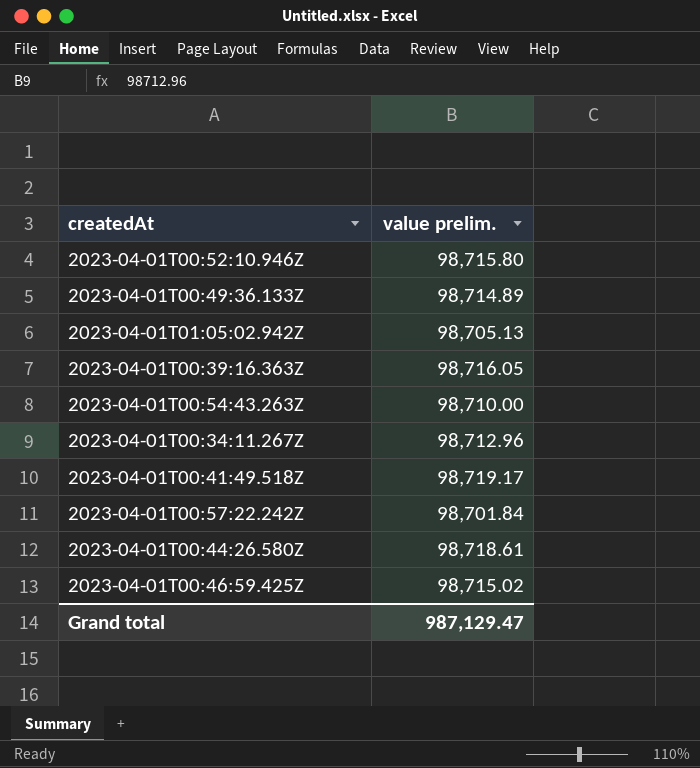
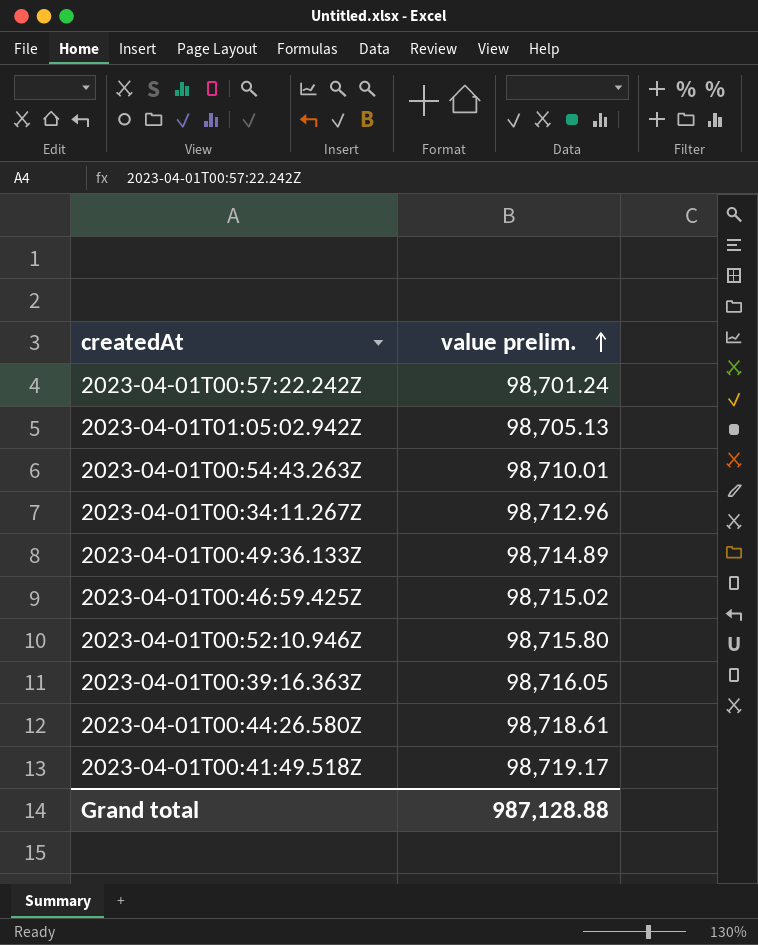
row order: none -> value prelim. ascending
2023-04-01T00:57:22.242Z | value prelim.: 98,701.84 -> 98,701.24
2023-04-01T00:54:43.263Z | value prelim.: 98,710.00 -> 98,710.01
Grand total | value prelim.: 987,129.47 -> 987,128.88

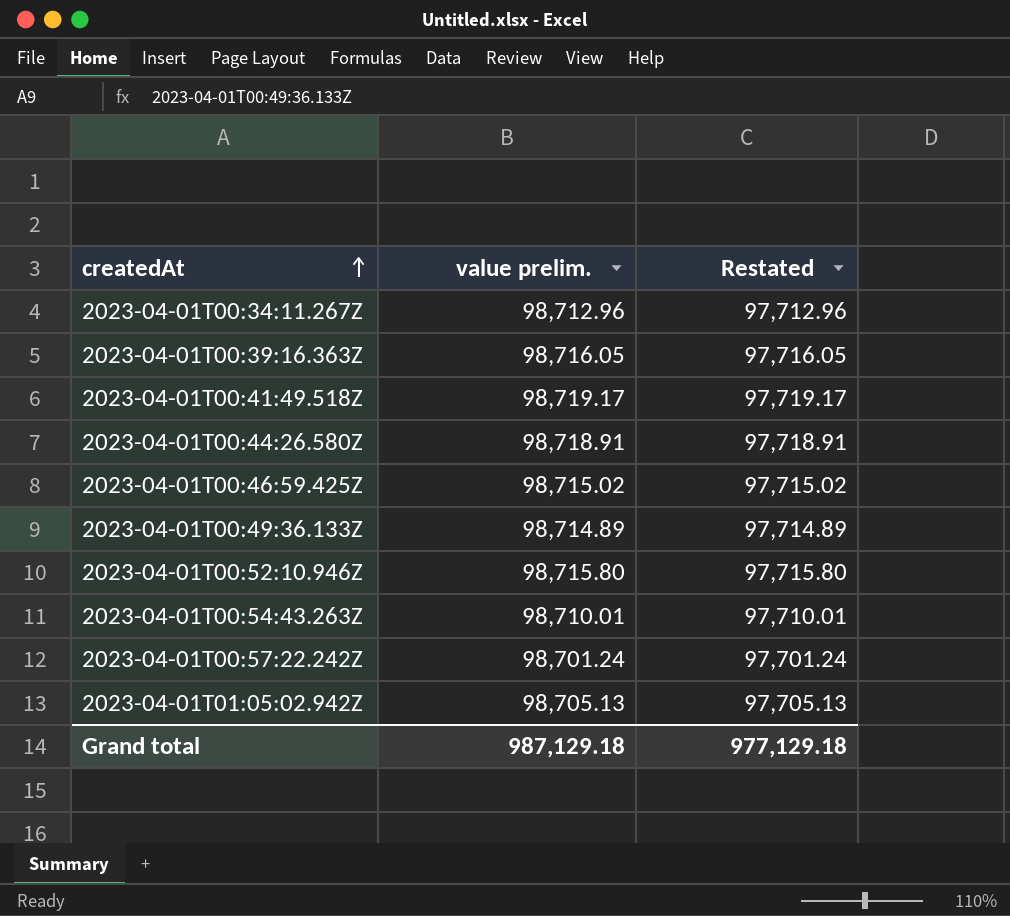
row order: value prelim. ascending -> createdAt ascending
column Restated | formula: none -> [value prelim.] - 1000
2023-04-01T00:44:26.580Z | value prelim.: 98,718.61 -> 98,718.91
Grand total | value prelim.: 987,128.88 -> 987,129.18

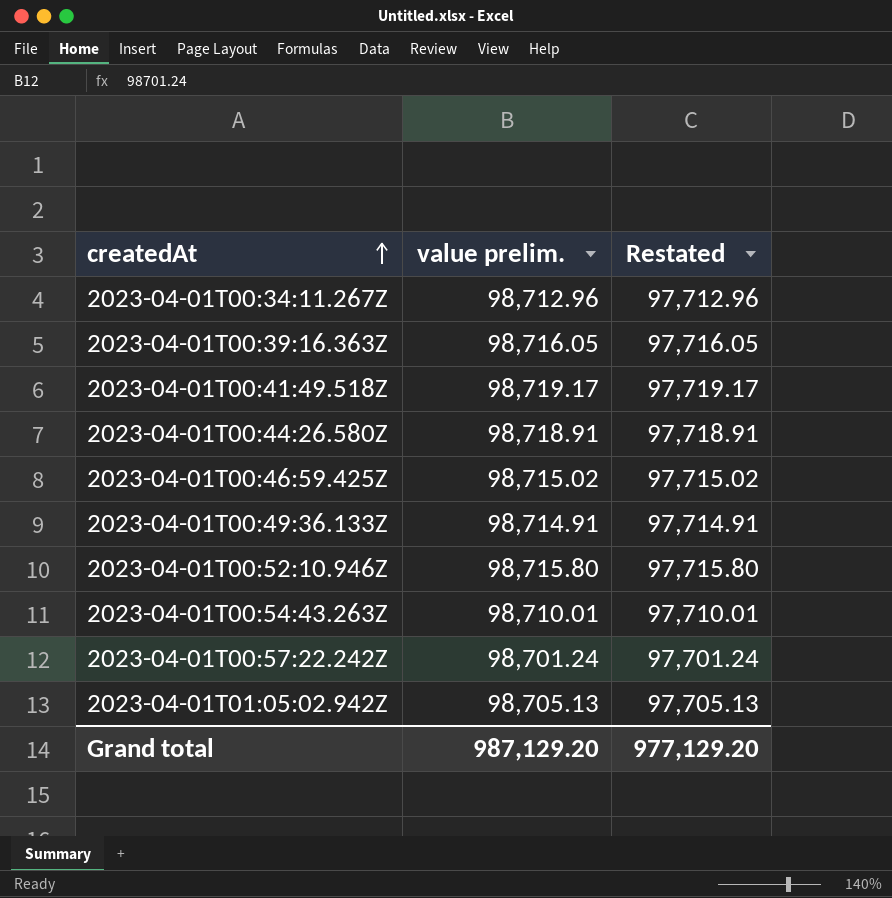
2023-04-01T00:49:36.133Z | value prelim.: 98,714.89 -> 98,714.91
2023-04-01T00:49:36.133Z | Restated: 97,714.89 -> 97,714.91
Grand total | value prelim.: 987,129.18 -> 987,129.20
Grand total | Restated: 977,129.18 -> 977,129.20

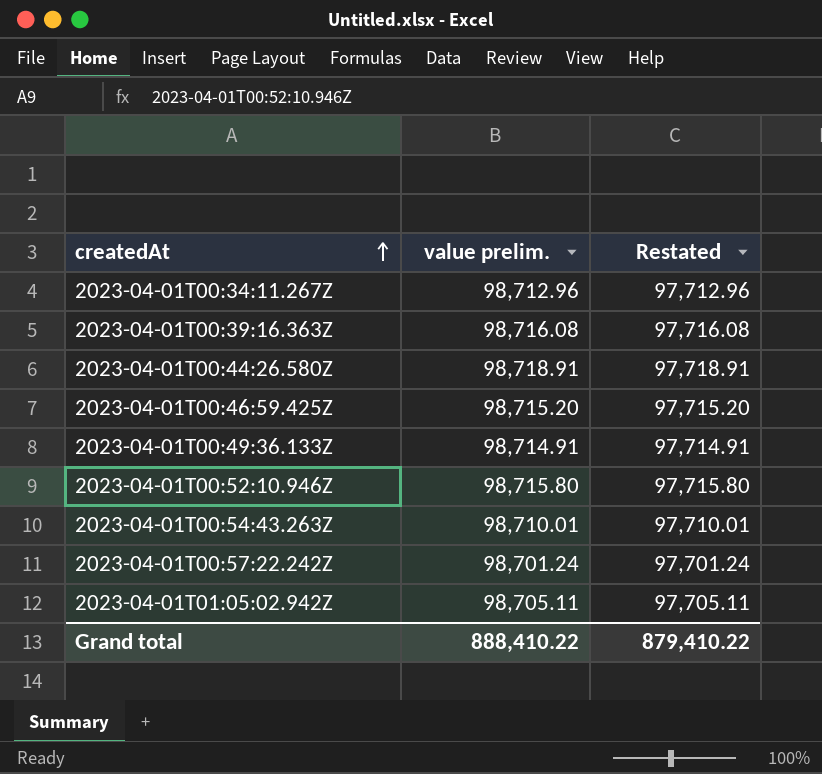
row 2023-04-01T00:41:49.518Z: 98,719.17 | 97,719.17 -> none
2023-04-01T00:39:16.363Z | value prelim.: 98,716.05 -> 98,716.08
2023-04-01T00:39:16.363Z | Restated: 97,716.05 -> 97,716.08
2023-04-01T00:46:59.425Z | value prelim.: 98,715.02 -> 98,715.20
2023-04-01T00:46:59.425Z | Restated: 97,715.02 -> 97,715.20
2023-04-01T01:05:02.942Z | value prelim.: 98,705.13 -> 98,705.11
2023-04-01T01:05:02.942Z | Restated: 97,705.13 -> 97,705.11
Grand total | value prelim.: 987,129.20 -> 888,410.22
Grand total | Restated: 977,129.20 -> 879,410.22

